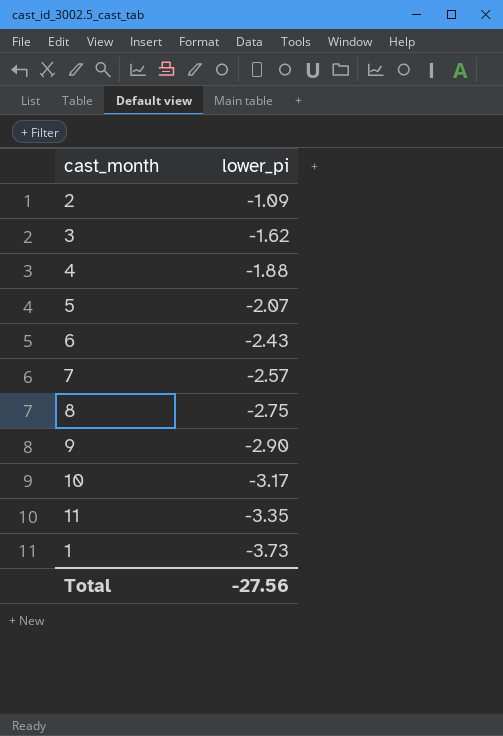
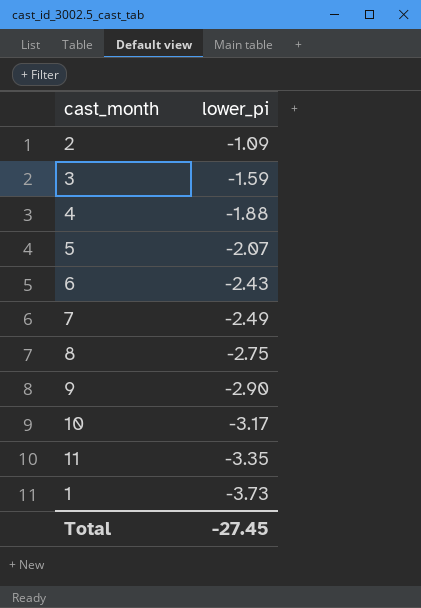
3 | lower_pi: -1.62 -> -1.59
7 | lower_pi: -2.57 -> -2.49
Total | lower_pi: -27.56 -> -27.45

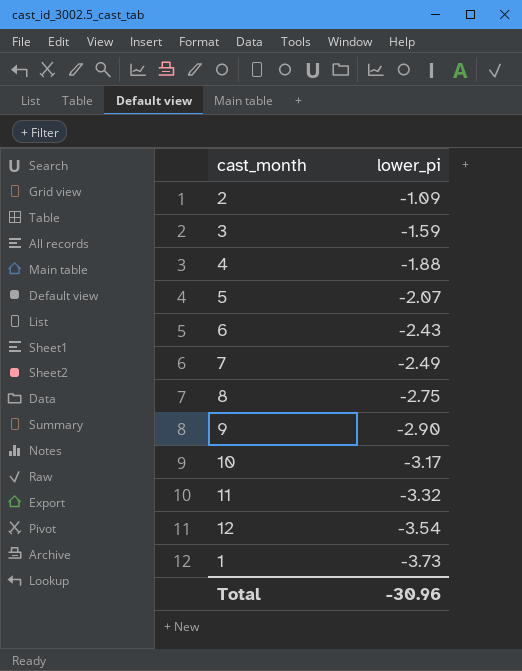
11 | lower_pi: -3.35 -> -3.32
row 12: none -> -3.54
Total | lower_pi: -27.45 -> -30.96

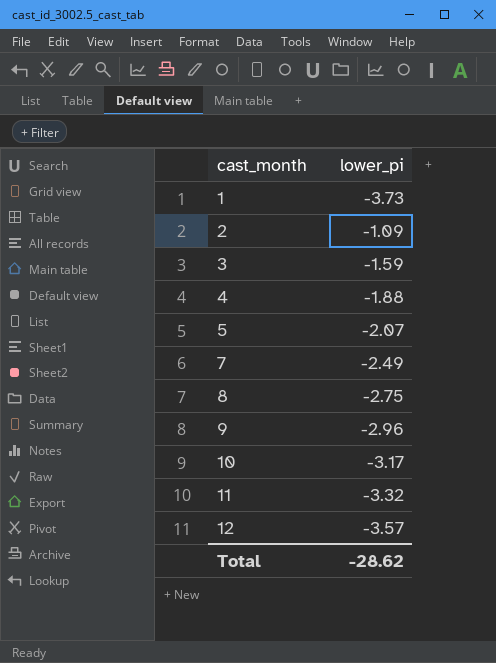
row order: lower_pi descending -> cast_month ascending
row 6: -2.43 -> none
9 | lower_pi: -2.90 -> -2.96
12 | lower_pi: -3.54 -> -3.57
Total | lower_pi: -30.96 -> -28.62

